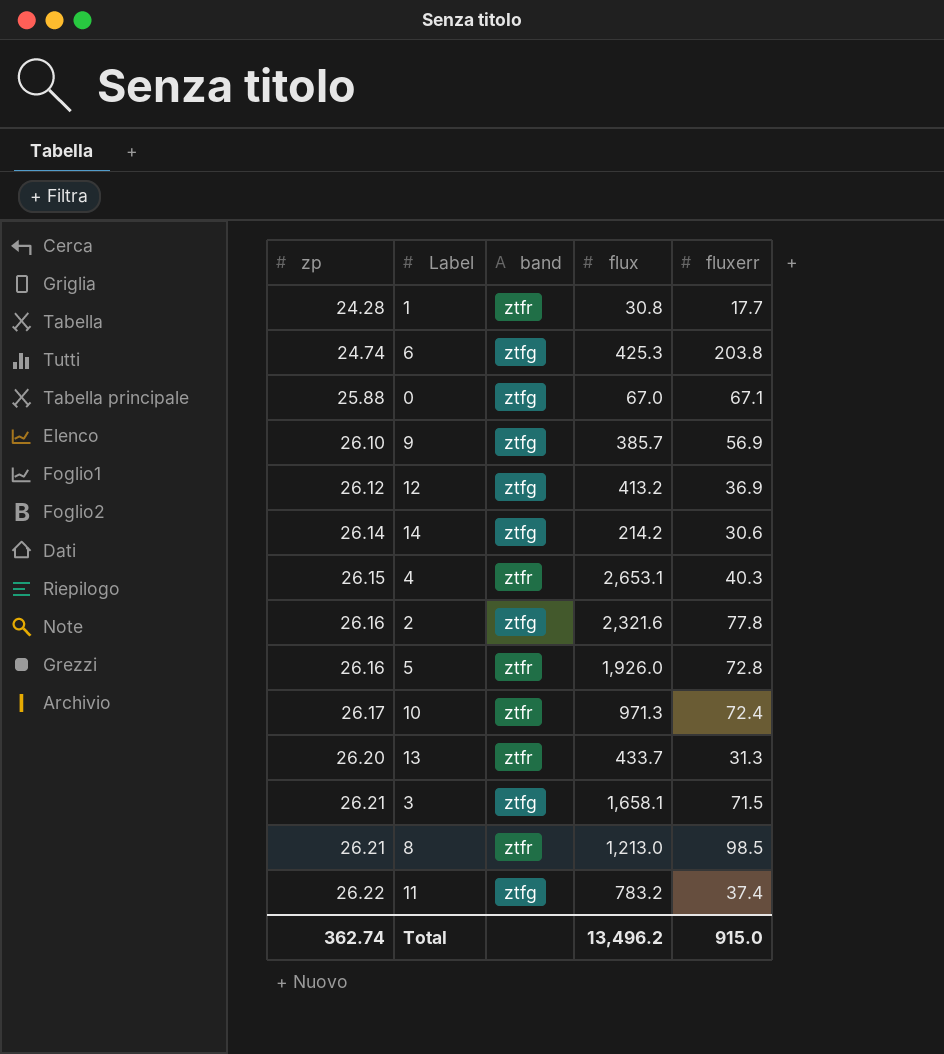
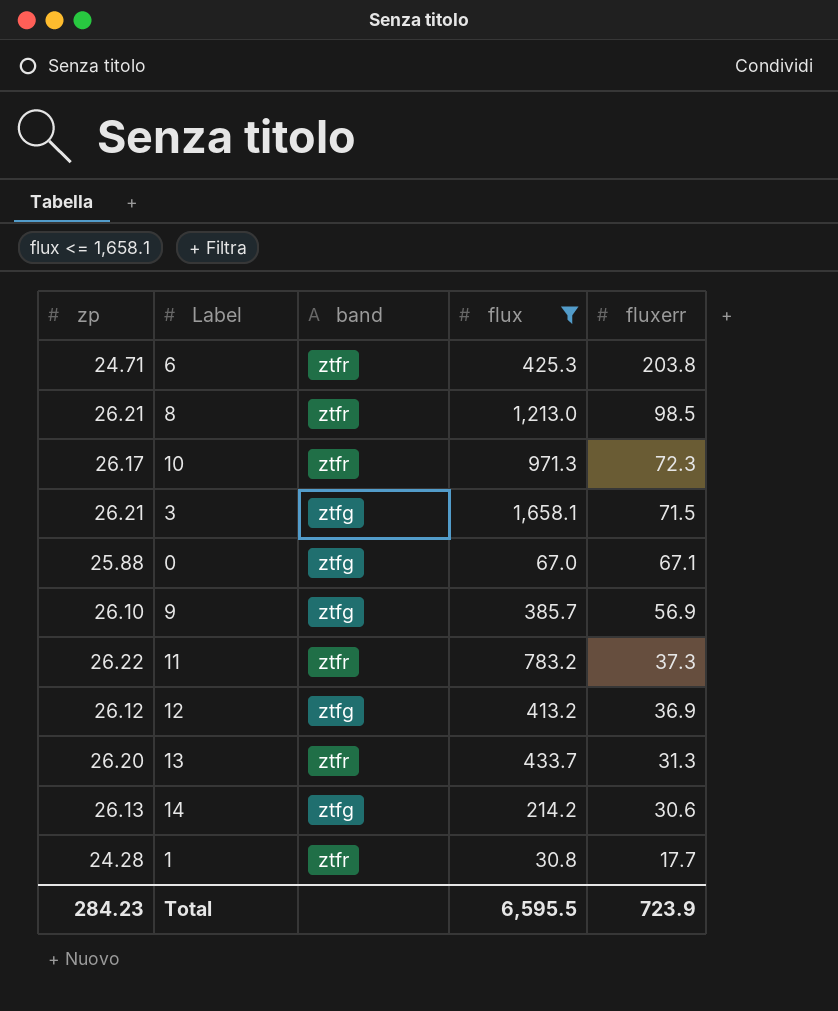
filter: none -> flux <= 1,658.1
row order: zp ascending -> fluxerr descending
6 | zp: 24.74 -> 24.71
6 | band: ztfg -> ztfr
10 | fluxerr: 72.4 -> 72.3
11 | band: ztfg -> ztfr
11 | fluxerr: 37.4 -> 37.3
14 | zp: 26.14 -> 26.13
Total | zp: 362.74 -> 284.23
Total | flux: 13,496.2 -> 6,595.5
Total | fluxerr: 915.0 -> 723.9

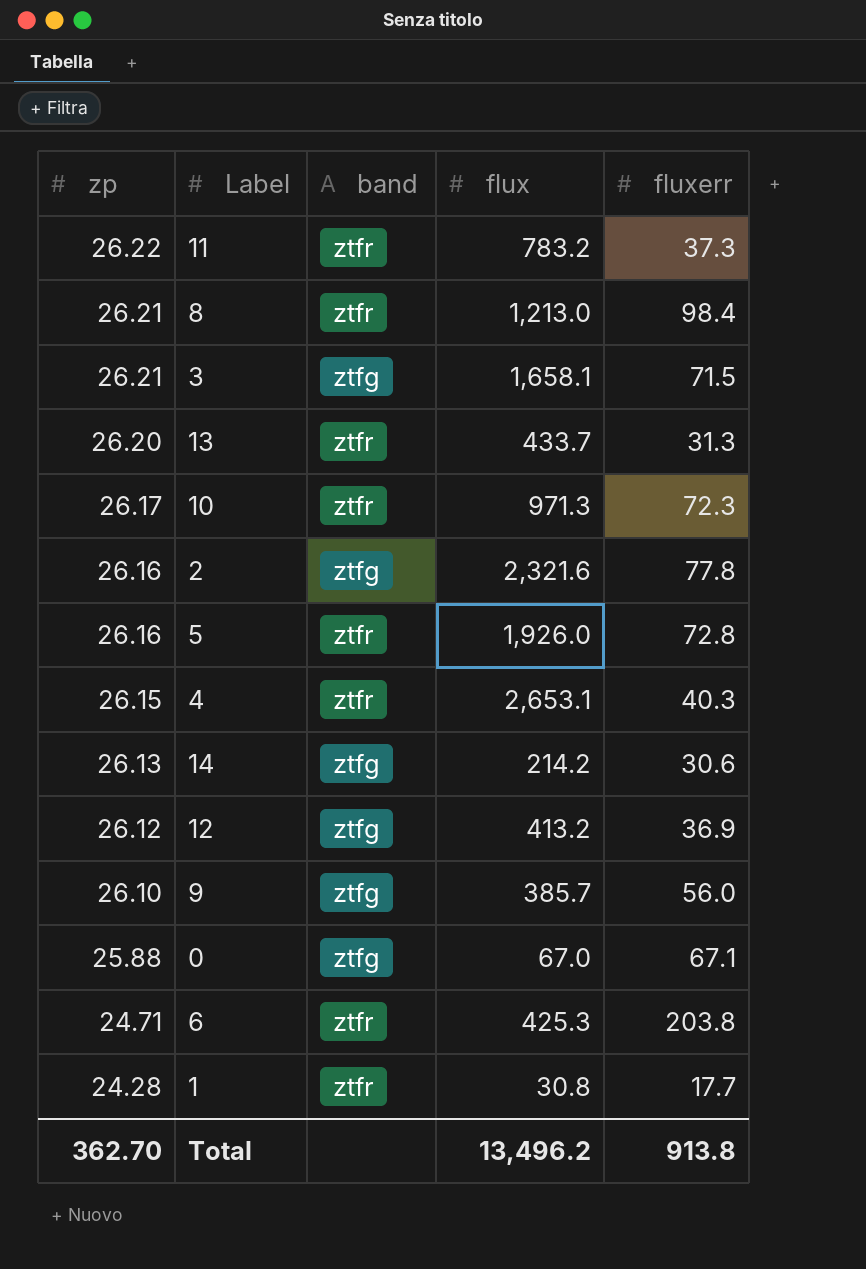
filter: flux <= 1,658.1 -> none
row order: fluxerr descending -> zp descending
8 | fluxerr: 98.5 -> 98.4
9 | fluxerr: 56.9 -> 56.0
Total | zp: 284.23 -> 362.70
Total | flux: 6,595.5 -> 13,496.2
Total | fluxerr: 723.9 -> 913.8

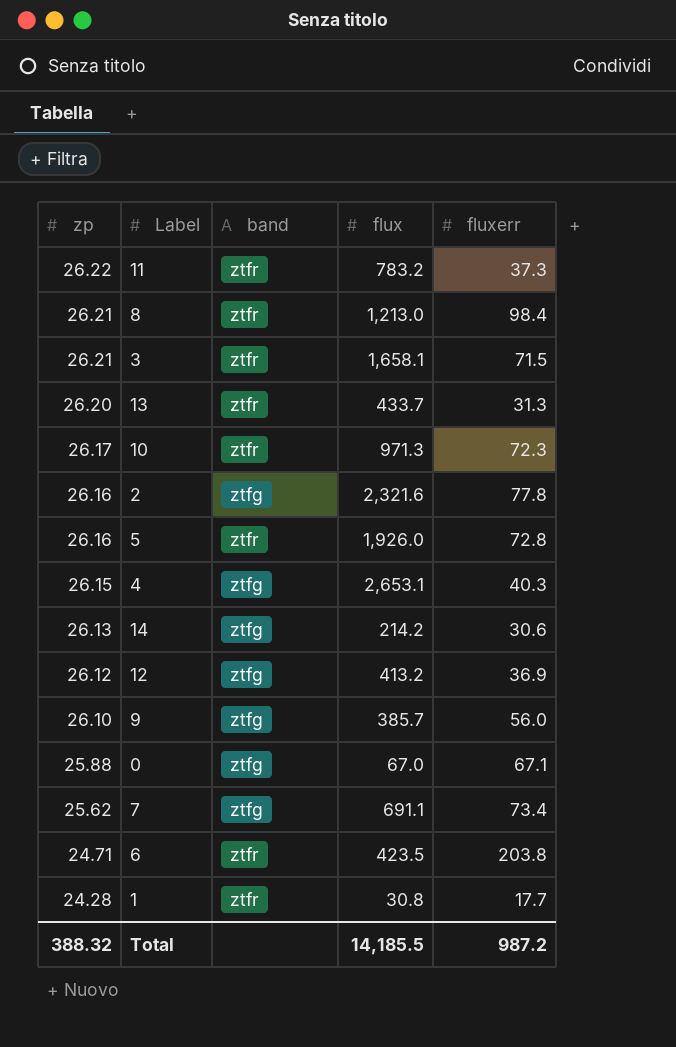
3 | band: ztfg -> ztfr
4 | band: ztfr -> ztfg
row 7: none -> 25.62 | ztfg | 691.1 | 73.4
6 | flux: 425.3 -> 423.5
Total | zp: 362.70 -> 388.32
Total | flux: 13,496.2 -> 14,185.5
Total | fluxerr: 913.8 -> 987.2

